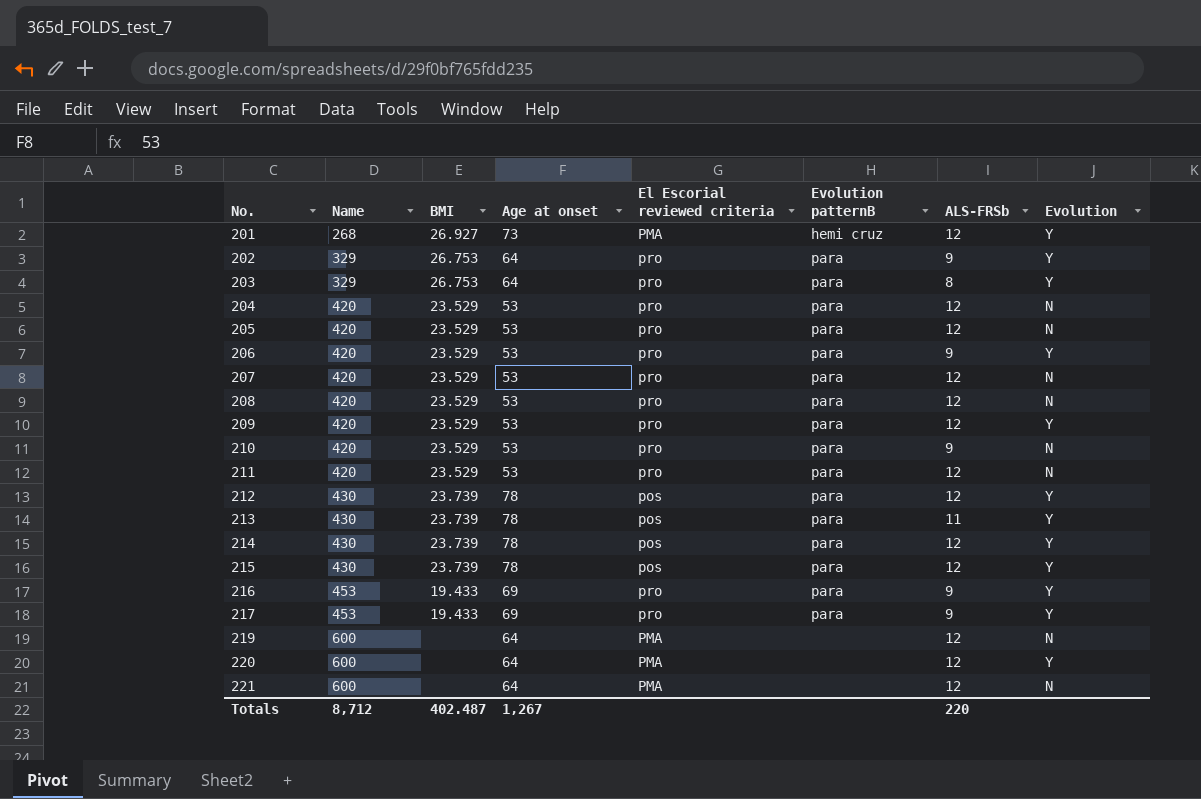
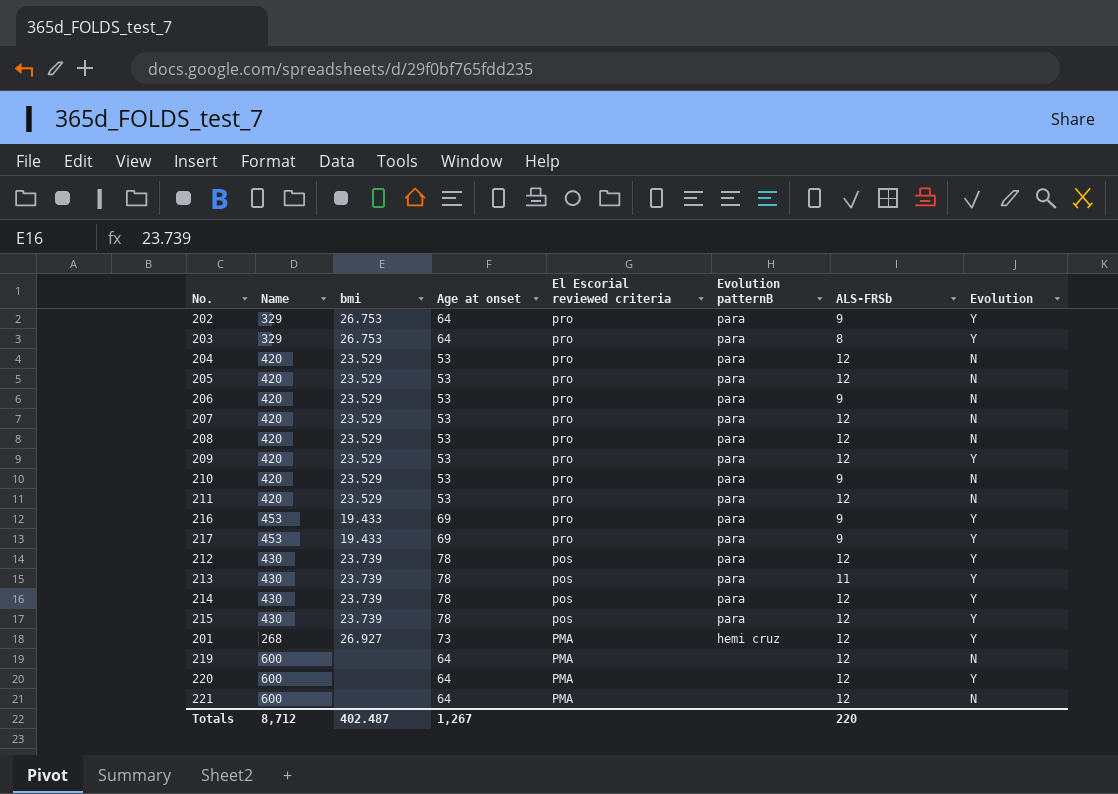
row order: No. ascending -> El Escorial reviewed criteria descending
column name: BMI -> bmi
206 | Evolution: Y -> N

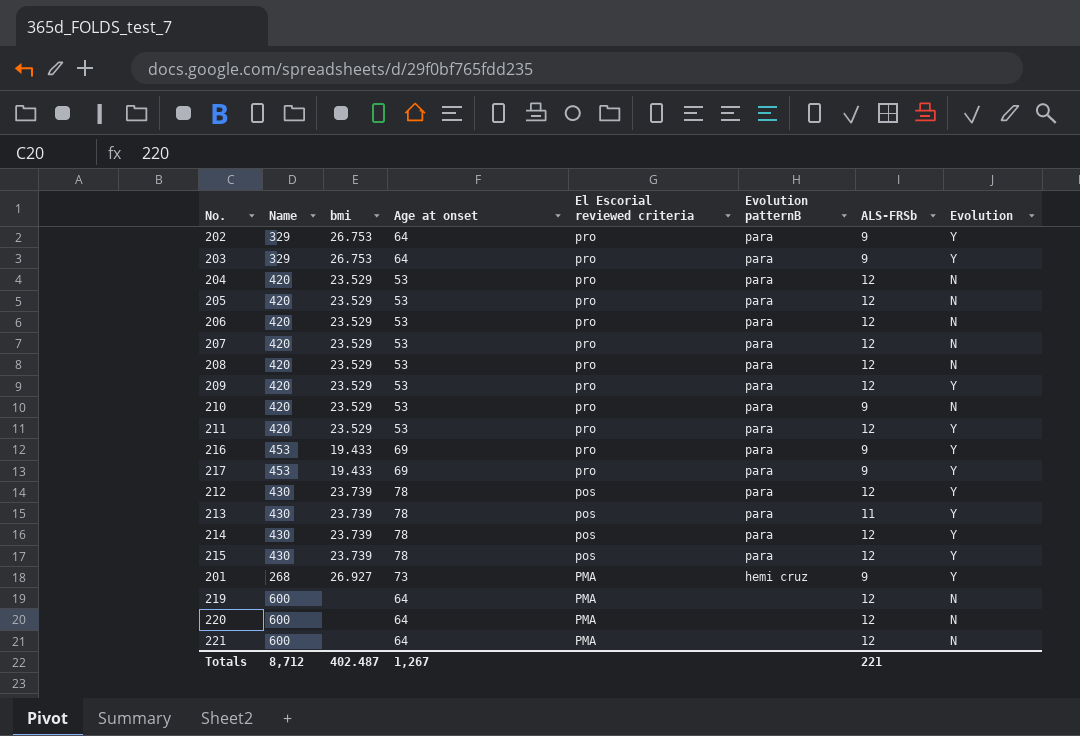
203 | ALS-FRSb: 8 -> 9
206 | ALS-FRSb: 9 -> 12
211 | Evolution: N -> Y
201 | ALS-FRSb: 12 -> 9
220 | Evolution: Y -> N
Totals | ALS-FRSb: 220 -> 221

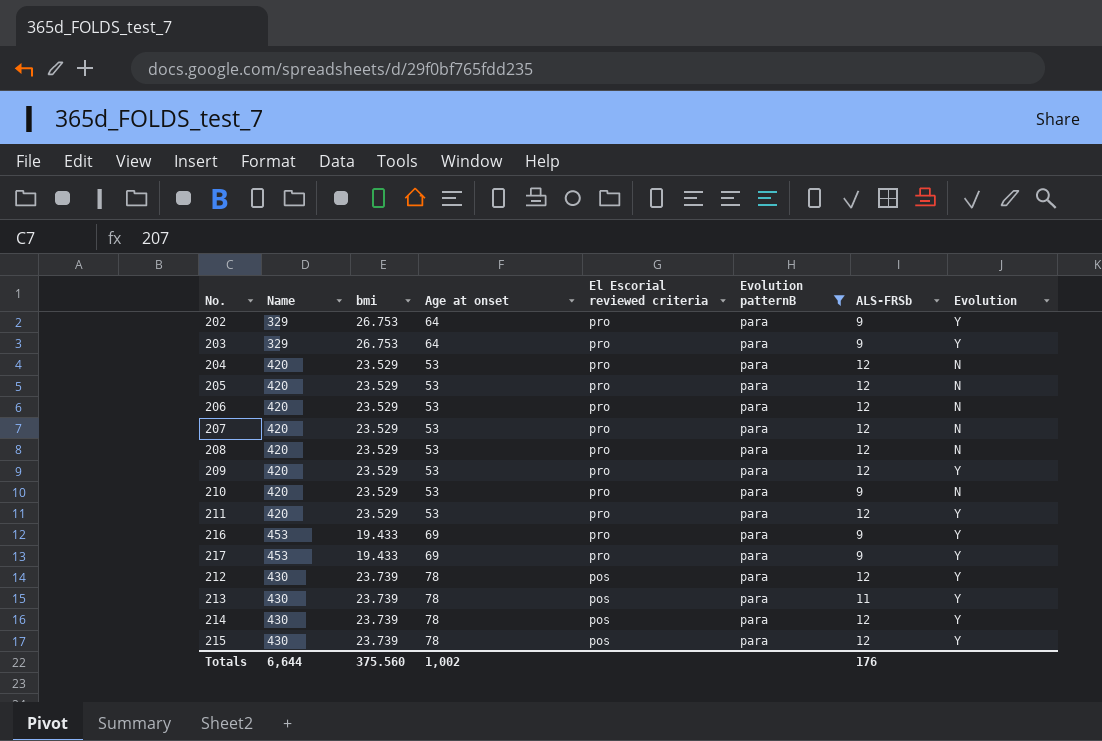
filter: none -> Evolution patternB = para
Totals | Name: 8,712 -> 6,644
Totals | bmi: 402.487 -> 375.560
Totals | Age at onset: 1,267 -> 1,002
Totals | ALS-FRSb: 221 -> 176

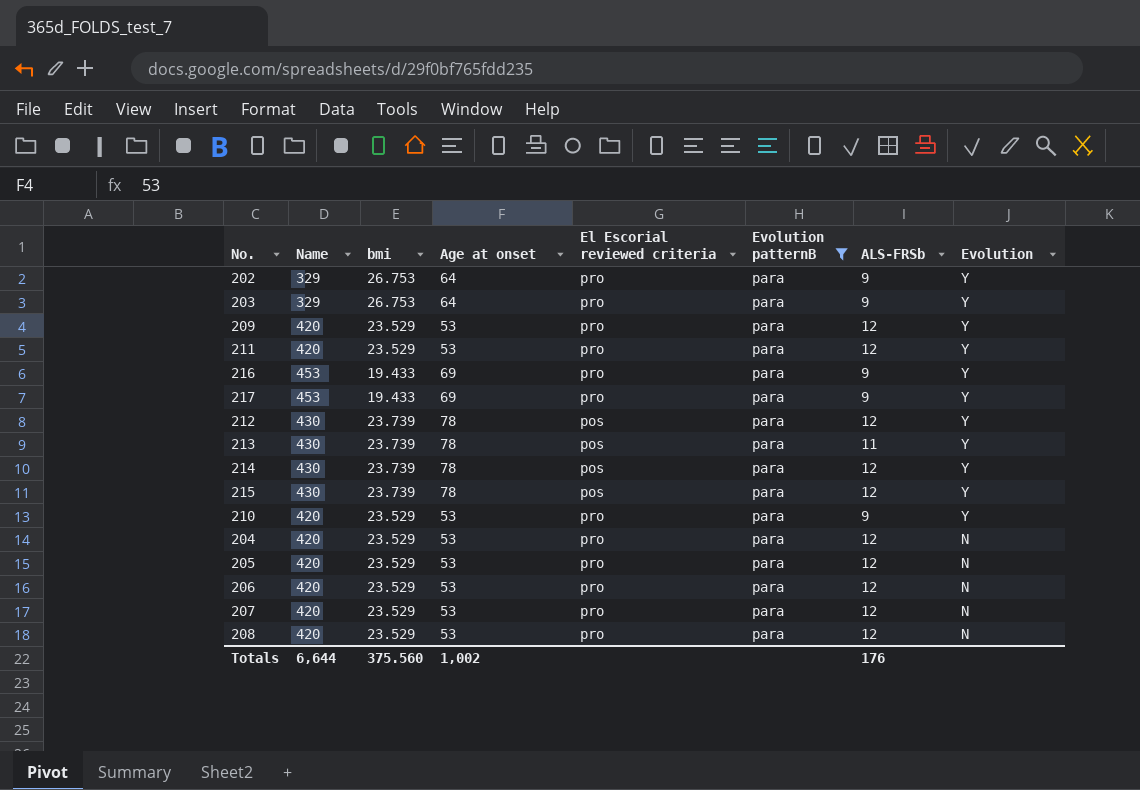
row order: El Escorial reviewed criteria descending -> Evolution descending
210 | Evolution: N -> Y

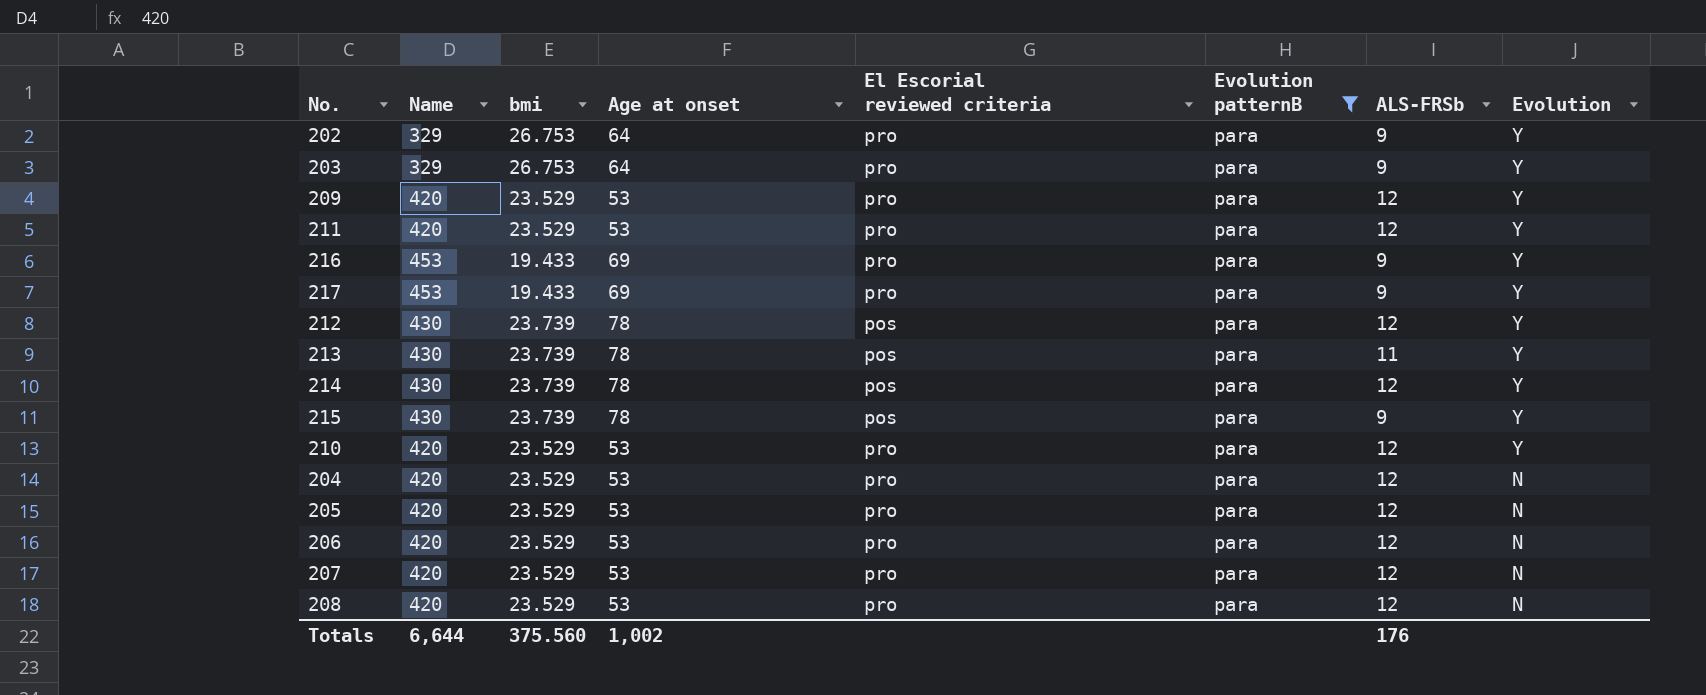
215 | ALS-FRSb: 12 -> 9
210 | ALS-FRSb: 9 -> 12

